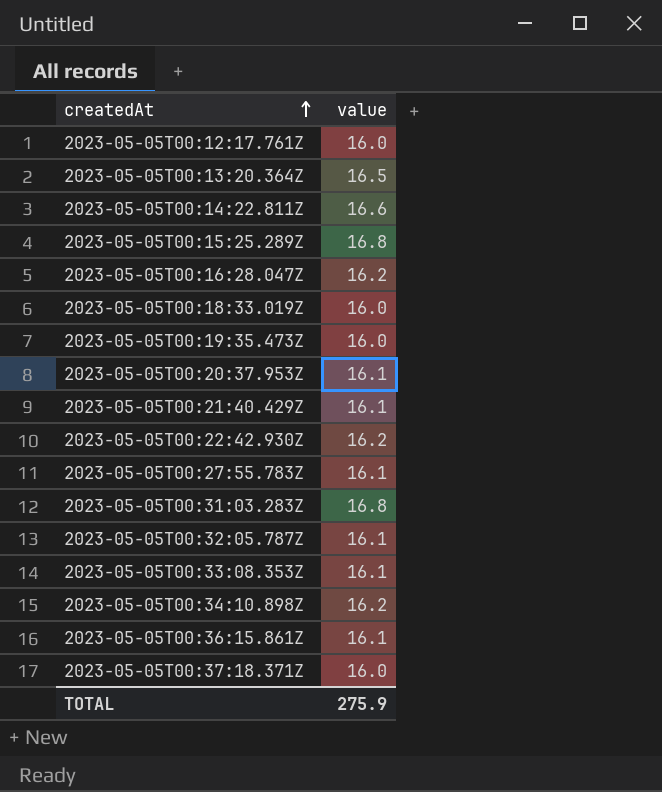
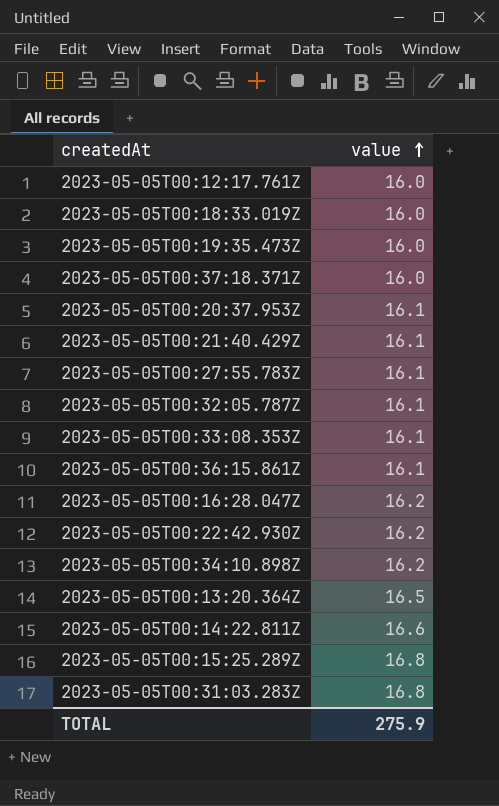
row order: createdAt ascending -> value ascending

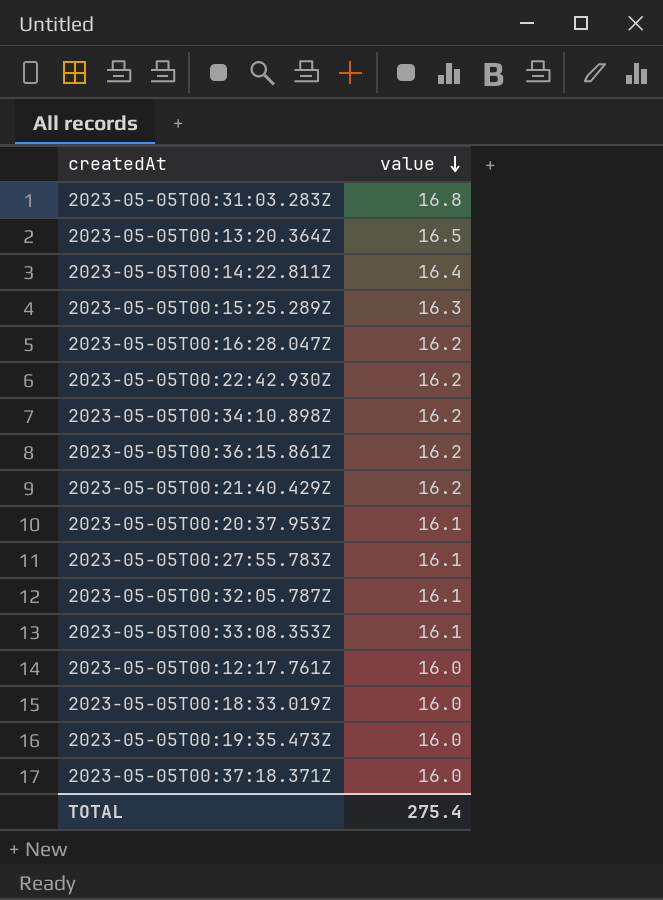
row order: value ascending -> value descending
2023-05-05T00:14:22.811Z | value: 16.6 -> 16.4
2023-05-05T00:15:25.289Z | value: 16.8 -> 16.3
2023-05-05T00:36:15.861Z | value: 16.1 -> 16.2
2023-05-05T00:21:40.429Z | value: 16.1 -> 16.2
TOTAL | value: 275.9 -> 275.4

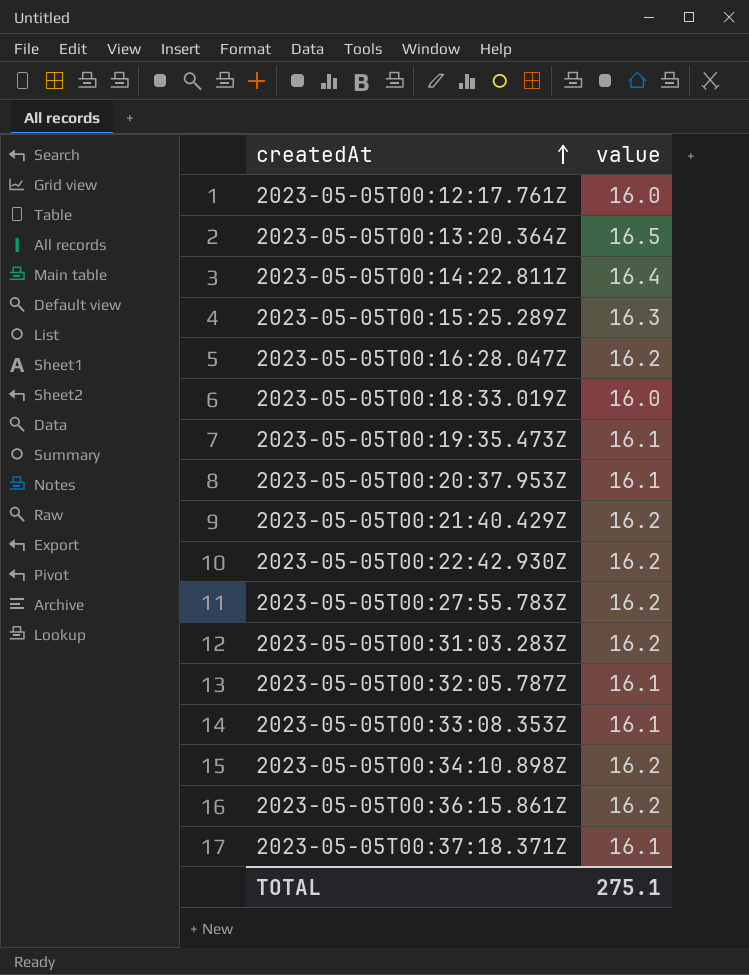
row order: value descending -> createdAt ascending
2023-05-05T00:19:35.473Z | value: 16.0 -> 16.1
2023-05-05T00:27:55.783Z | value: 16.1 -> 16.2
2023-05-05T00:31:03.283Z | value: 16.8 -> 16.2
2023-05-05T00:37:18.371Z | value: 16.0 -> 16.1
TOTAL | value: 275.4 -> 275.1

